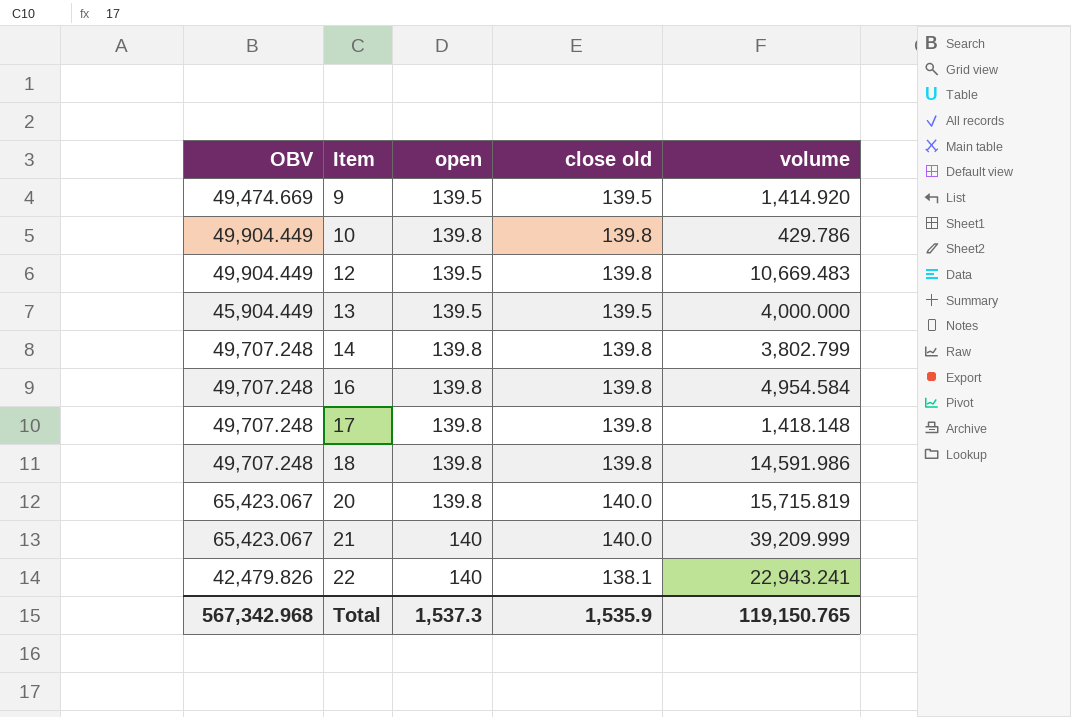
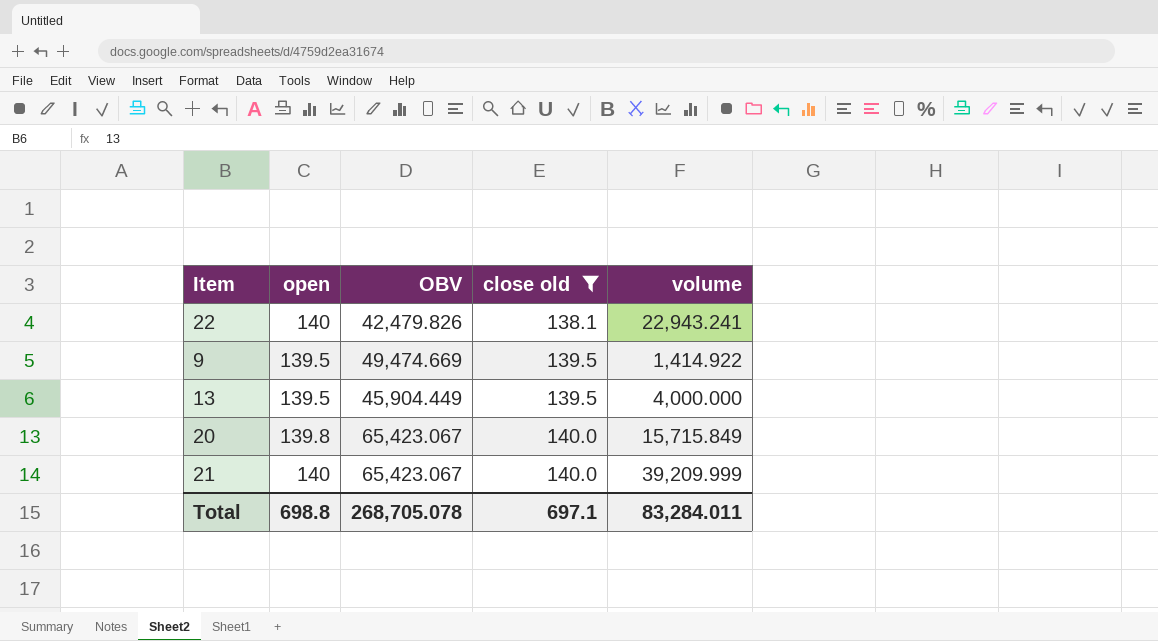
filter: none -> close old != 139.8
row order: Item ascending -> close old ascending
column OBV | position: 1 -> 3
9 | volume: 1,414.920 -> 1,414.922
20 | volume: 15,715.819 -> 15,715.849
Total | open: 1,537.3 -> 698.8
Total | OBV: 567,342.968 -> 268,705.078
Total | close old: 1,535.9 -> 697.1
Total | volume: 119,150.765 -> 83,284.011

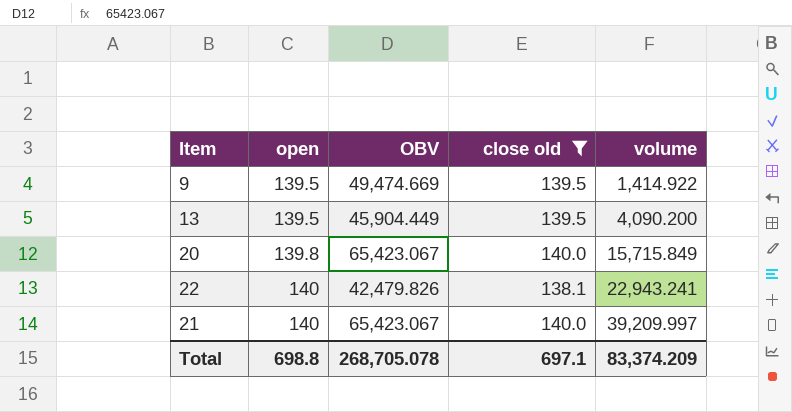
row order: close old ascending -> open ascending
13 | volume: 4,000.000 -> 4,090.200
21 | volume: 39,209.999 -> 39,209.997
Total | volume: 83,284.011 -> 83,374.209

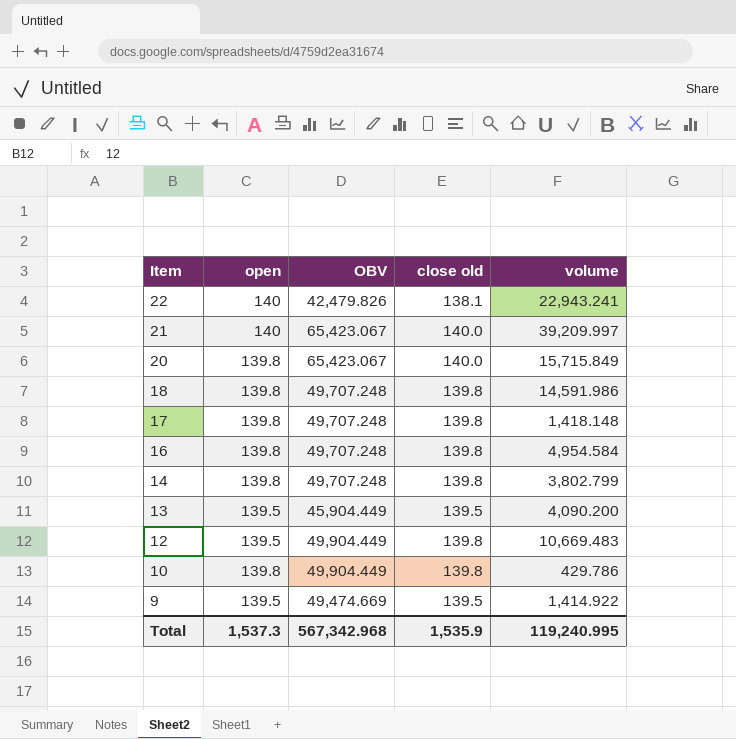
filter: close old != 139.8 -> none
row order: open ascending -> Item descending
Total | open: 698.8 -> 1,537.3
Total | OBV: 268,705.078 -> 567,342.968
Total | close old: 697.1 -> 1,535.9
Total | volume: 83,374.209 -> 119,240.995

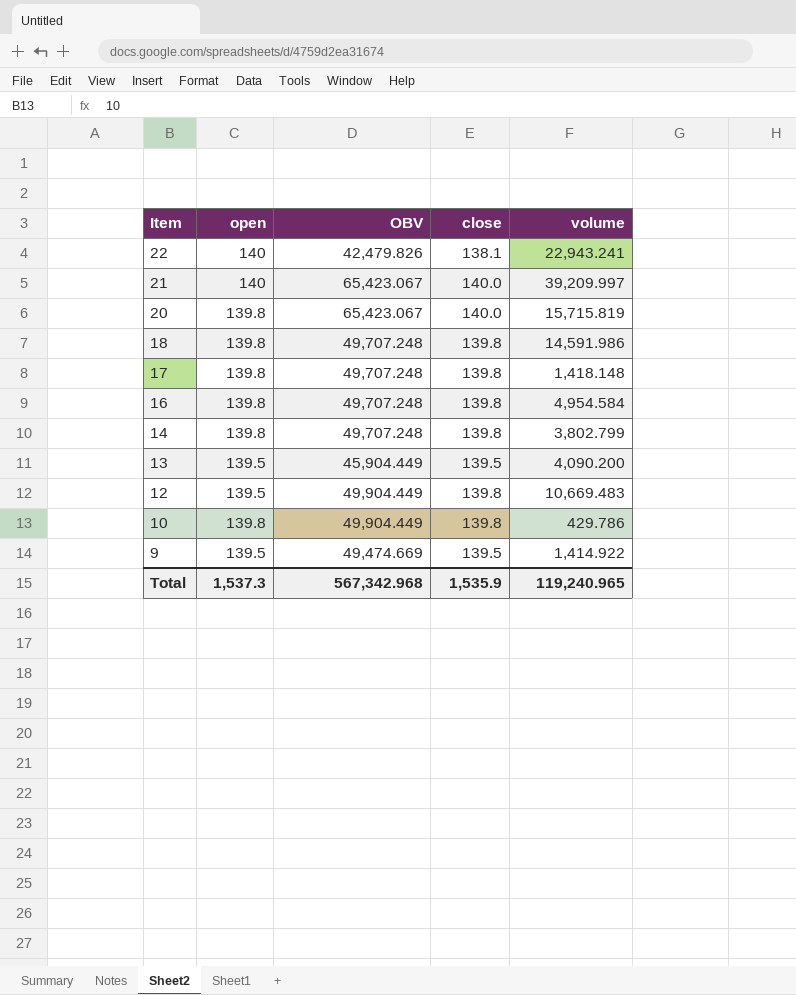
column name: close old -> close
20 | volume: 15,715.849 -> 15,715.819
Total | volume: 119,240.995 -> 119,240.965

